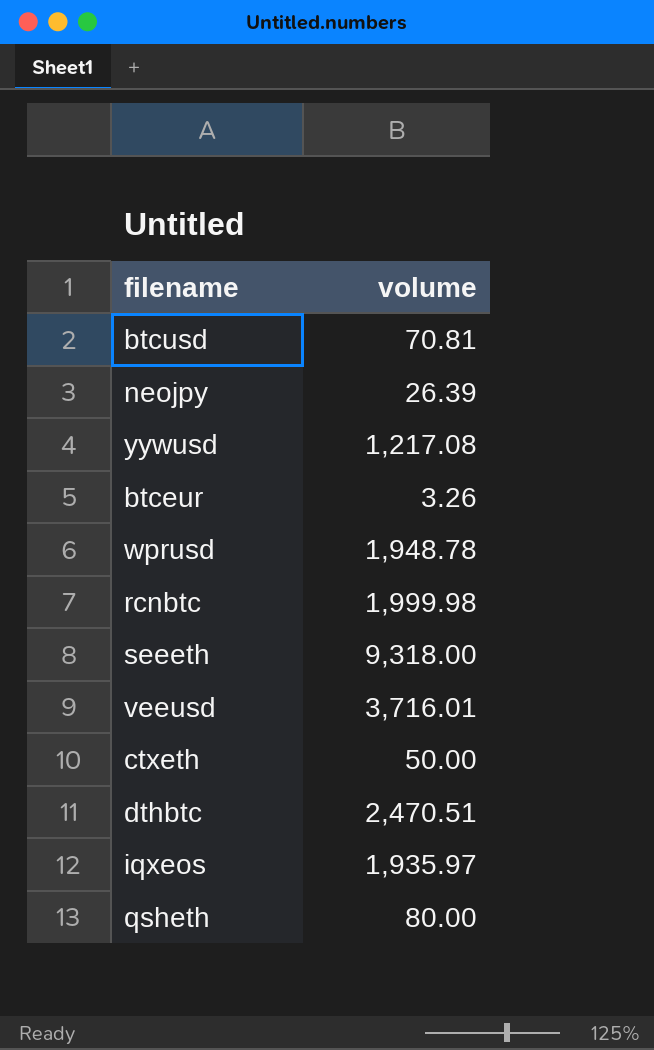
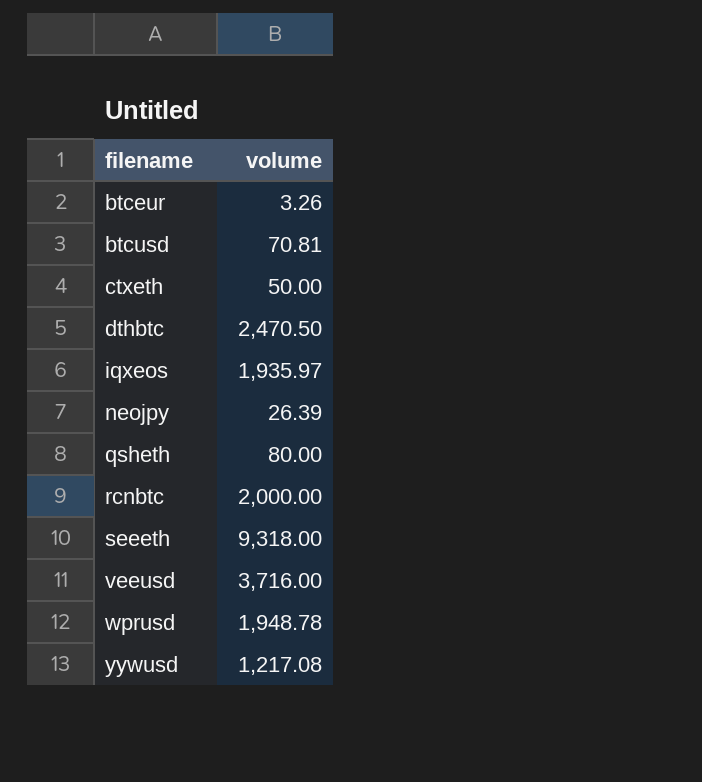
row order: none -> filename ascending
dthbtc | volume: 2,470.51 -> 2,470.50
rcnbtc | volume: 1,999.98 -> 2,000.00
veeusd | volume: 3,716.01 -> 3,716.00

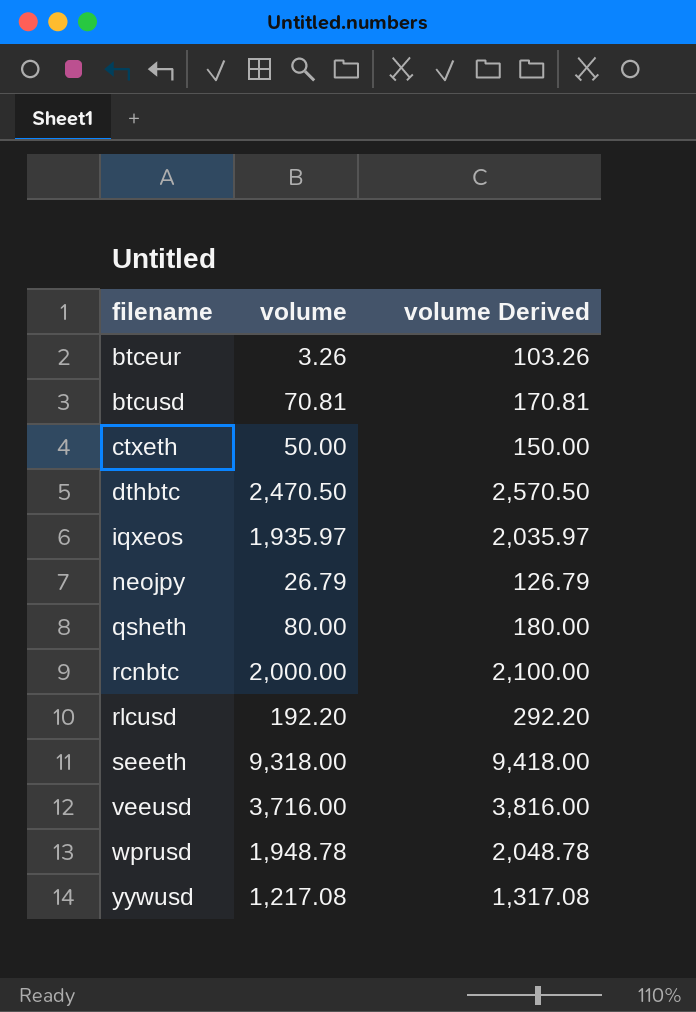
column volume Derived | formula: none -> [volume] + 100
neojpy | volume: 26.39 -> 26.79
row rlcusd: none -> 192.20 | 292.20

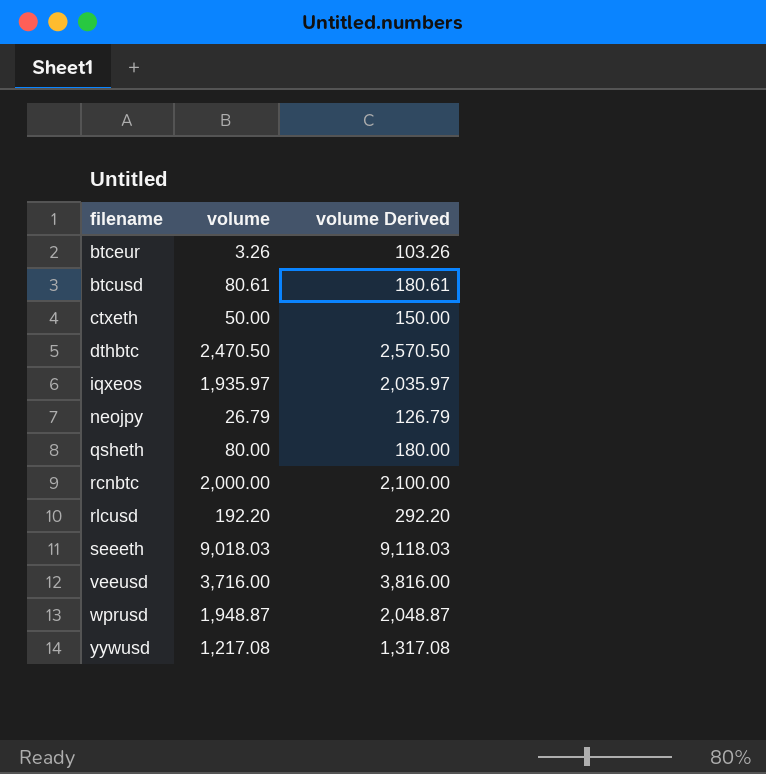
btcusd | volume: 70.81 -> 80.61
btcusd | volume Derived: 170.81 -> 180.61
seeeth | volume: 9,318.00 -> 9,018.03
seeeth | volume Derived: 9,418.00 -> 9,118.03
wprusd | volume: 1,948.78 -> 1,948.87
wprusd | volume Derived: 2,048.78 -> 2,048.87

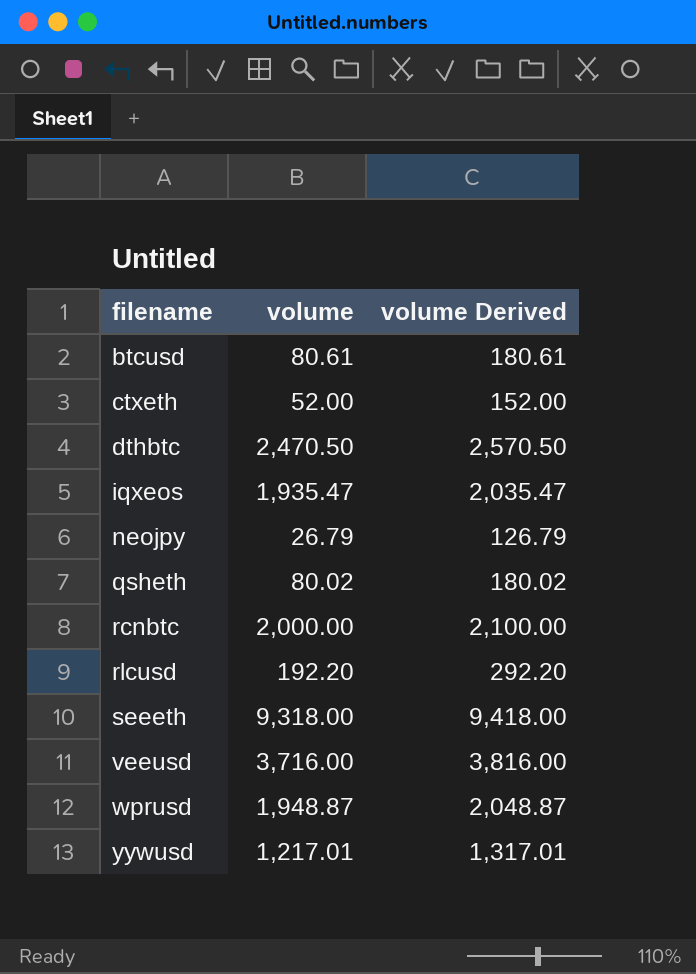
row btceur: 3.26 | 103.26 -> none
ctxeth | volume: 50.00 -> 52.00
ctxeth | volume Derived: 150.00 -> 152.00
iqxeos | volume: 1,935.97 -> 1,935.47
iqxeos | volume Derived: 2,035.97 -> 2,035.47
qsheth | volume: 80.00 -> 80.02
qsheth | volume Derived: 180.00 -> 180.02
seeeth | volume: 9,018.03 -> 9,318.00
seeeth | volume Derived: 9,118.03 -> 9,418.00
yywusd | volume: 1,217.08 -> 1,217.01
yywusd | volume Derived: 1,317.08 -> 1,317.01

